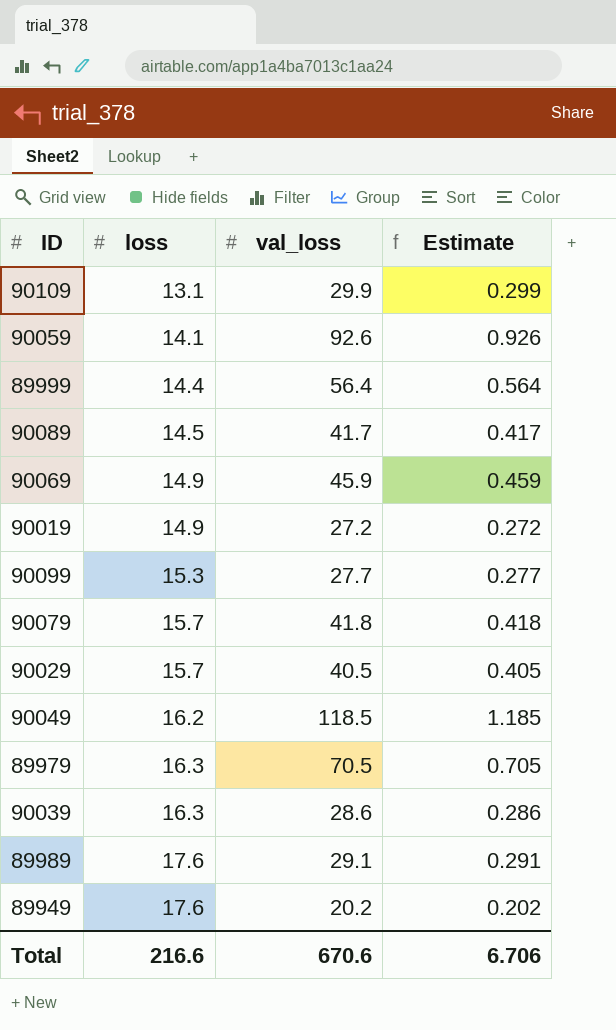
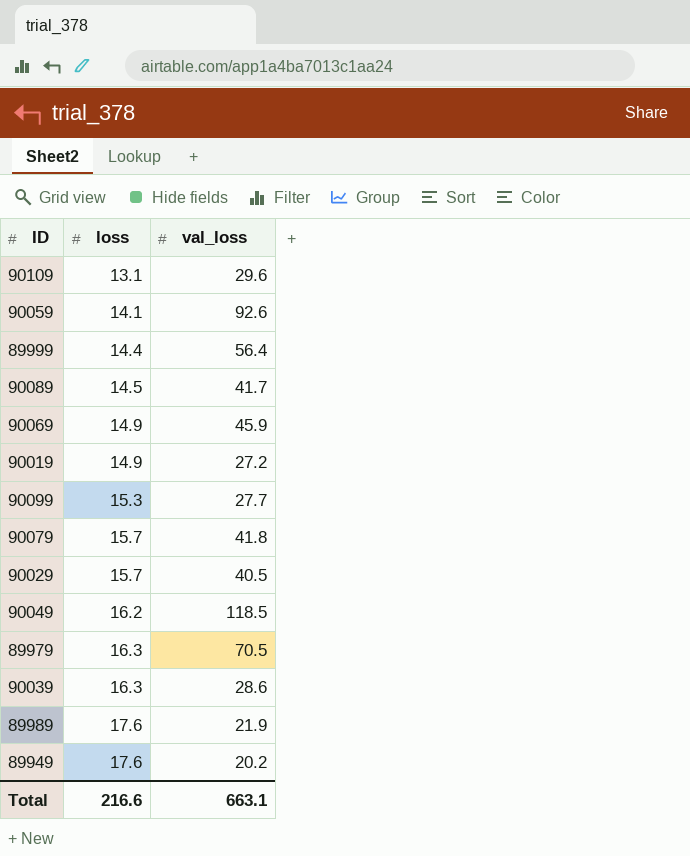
column Estimate | formula: [val_loss] * 0.01 -> none
90109 | val_loss: 29.9 -> 29.6
89989 | val_loss: 29.1 -> 21.9
Total | val_loss: 670.6 -> 663.1

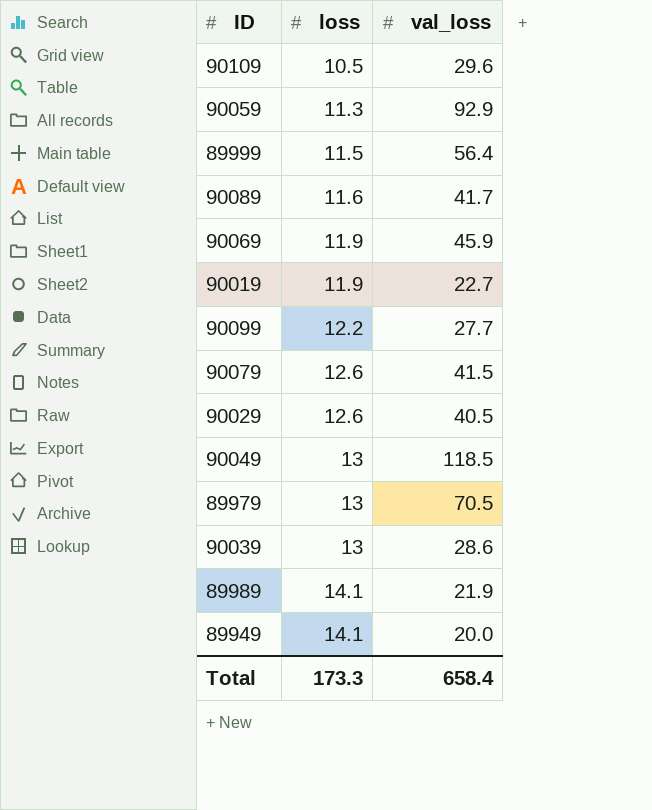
90109 | loss: 13.1 -> 10.5
90059 | loss: 14.1 -> 11.3
90059 | val_loss: 92.6 -> 92.9
89999 | loss: 14.4 -> 11.5
90089 | loss: 14.5 -> 11.6
90069 | loss: 14.9 -> 11.9
90019 | loss: 14.9 -> 11.9
90019 | val_loss: 27.2 -> 22.7
90099 | loss: 15.3 -> 12.2
90079 | loss: 15.7 -> 12.6
90079 | val_loss: 41.8 -> 41.5
90029 | loss: 15.7 -> 12.6
90049 | loss: 16.2 -> 13
89979 | loss: 16.3 -> 13
90039 | loss: 16.3 -> 13
89989 | loss: 17.6 -> 14.1
89949 | loss: 17.6 -> 14.1
89949 | val_loss: 20.2 -> 20.0
Total | loss: 216.6 -> 173.3
Total | val_loss: 663.1 -> 658.4

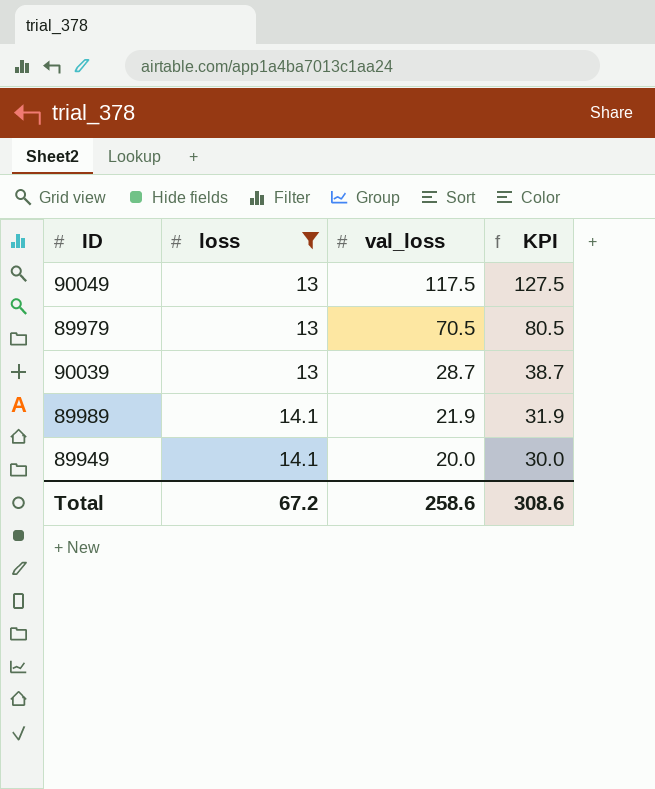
filter: none -> loss >= 13
column KPI | formula: none -> [val_loss] + 10
90049 | val_loss: 118.5 -> 117.5
90039 | val_loss: 28.6 -> 28.7
Total | loss: 173.3 -> 67.2
Total | val_loss: 658.4 -> 258.6

